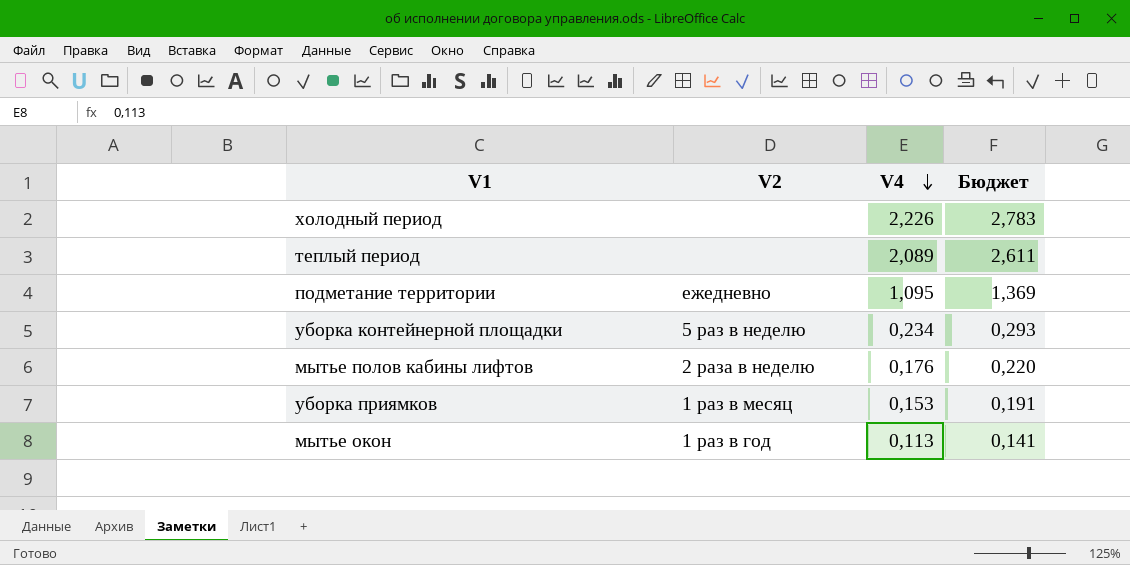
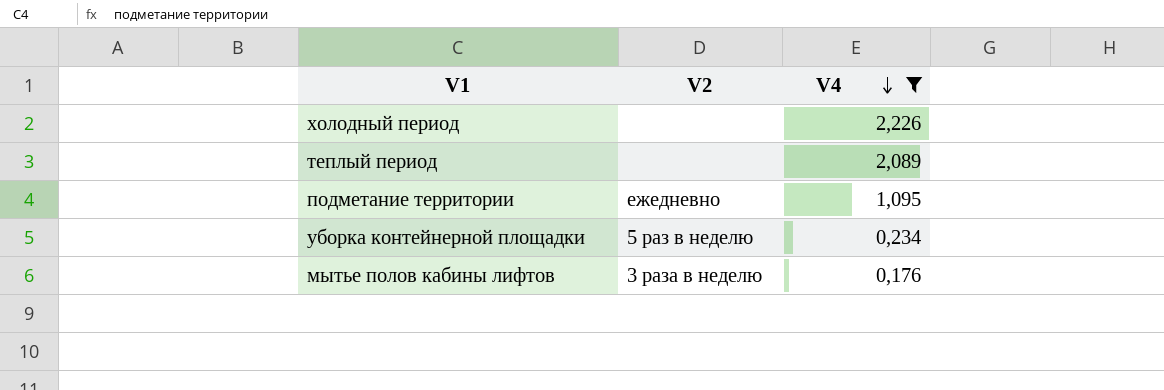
filter: none -> V4 >= 0,176
column Бюджет | formula: [V4] * 1,25 -> none
мытье полов кабины лифтов | V2: 2 раза в неделю -> 3 раза в неделю

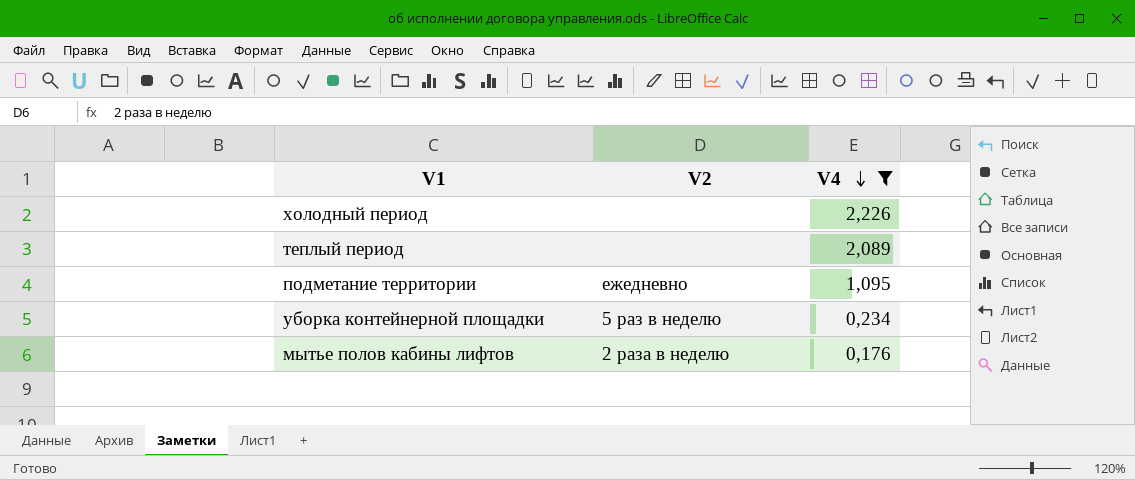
мытье полов кабины лифтов | V2: 3 раза в неделю -> 2 раза в неделю

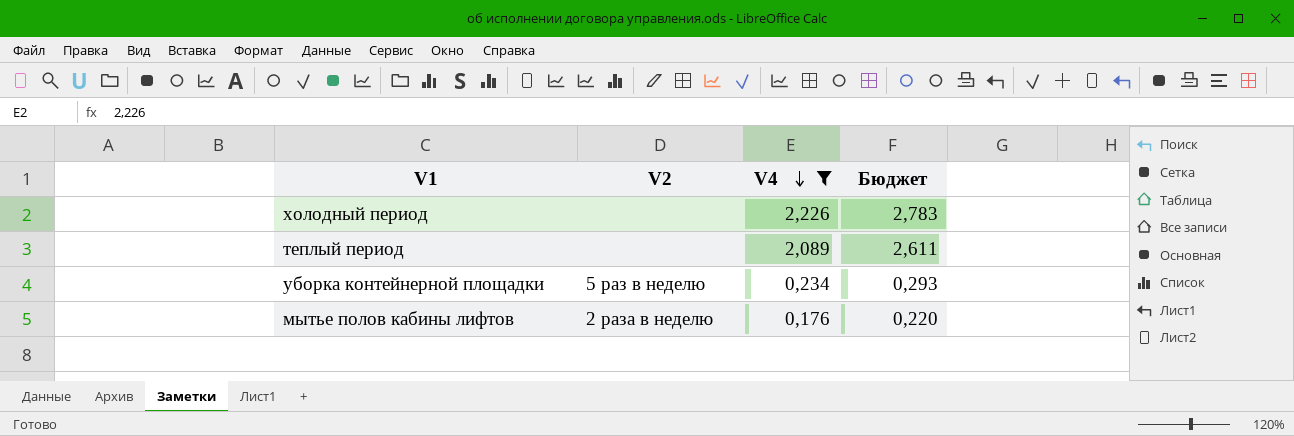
column Бюджет | formula: none -> [V4] * 1,25
row подметание территории: ежедневно | 1,095 -> none

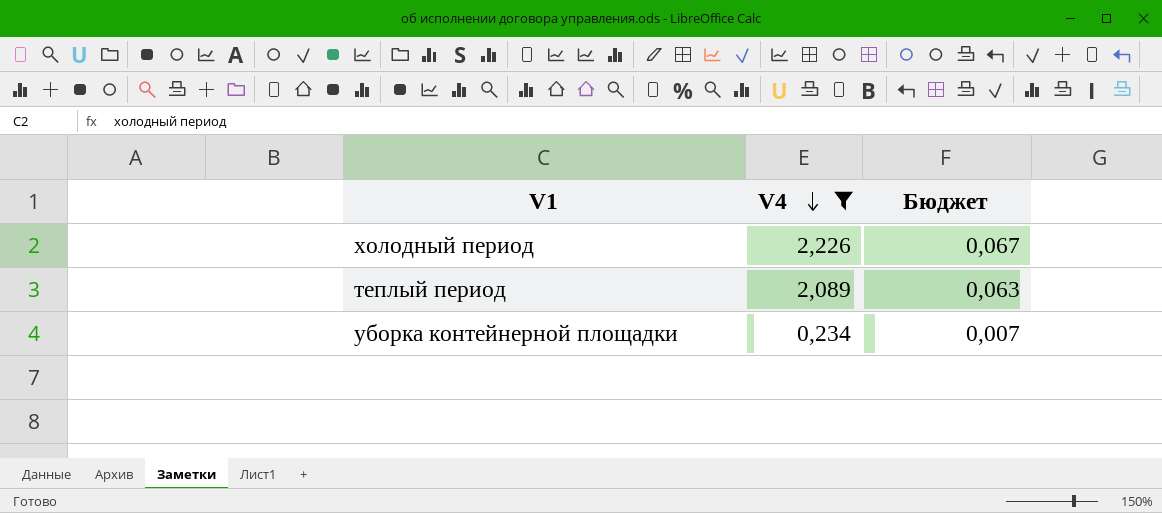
column V2 | position: 2 -> none
column Бюджет | formula: [V4] * 1,25 -> [V4] * 0,03
row мытье полов кабины лифтов: 2 раза в неделю | 0,176 | 0,220 -> none

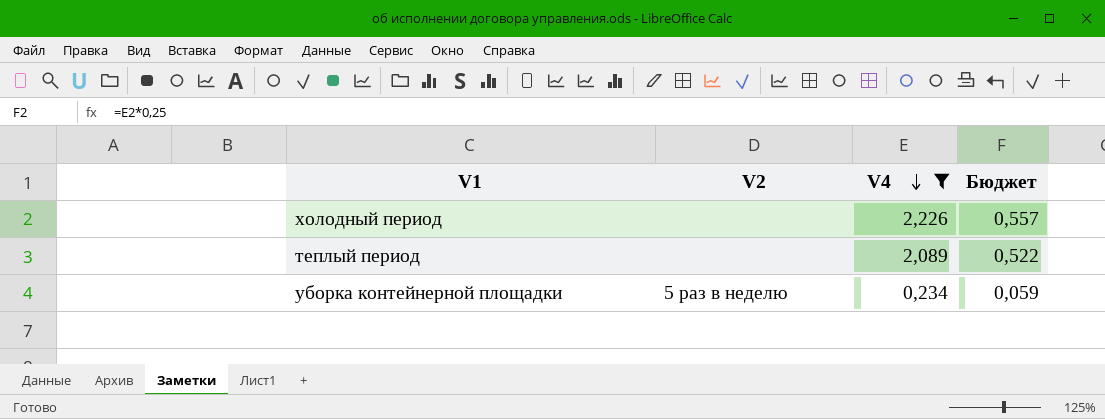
column V2 | position: none -> 2
column Бюджет | formula: [V4] * 0,03 -> [V4] * 0,25

